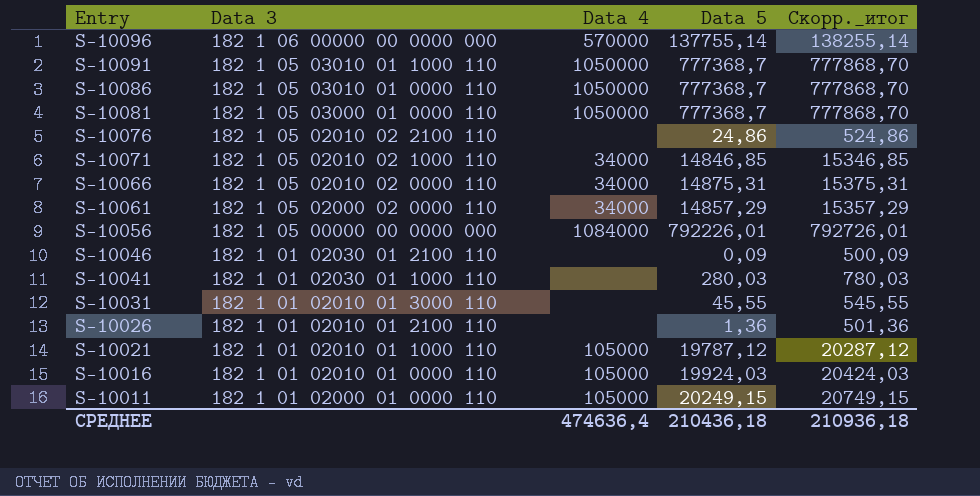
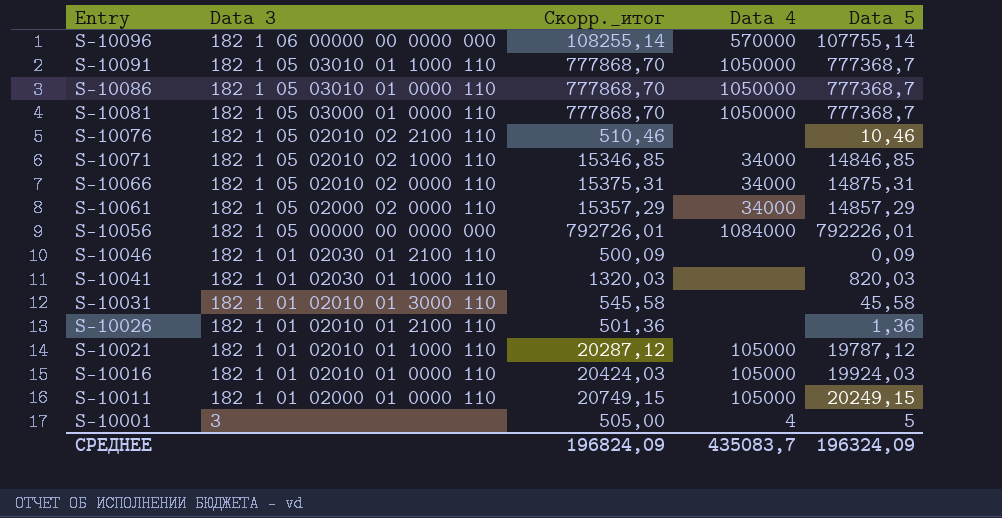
column Скорр._итог | position: 5 -> 3
S-10096 | Скорр._итог: 138255,14 -> 108255,14
S-10096 | Data 5: 137755,14 -> 107755,14
S-10076 | Скорр._итог: 524,86 -> 510,46
S-10076 | Data 5: 24,86 -> 10,46
S-10041 | Скорр._итог: 780,03 -> 1320,03
S-10041 | Data 5: 280,03 -> 820,03
S-10031 | Скорр._итог: 545,55 -> 545,58
S-10031 | Data 5: 45,55 -> 45,58
row S-10001: none -> 3 | 505,00 | 4 | 5
СРЕДНЕЕ | Скорр._итог: 210936,18 -> 196824,09
СРЕДНЕЕ | Data 4: 474636,4 -> 435083,7
СРЕДНЕЕ | Data 5: 210436,18 -> 196324,09

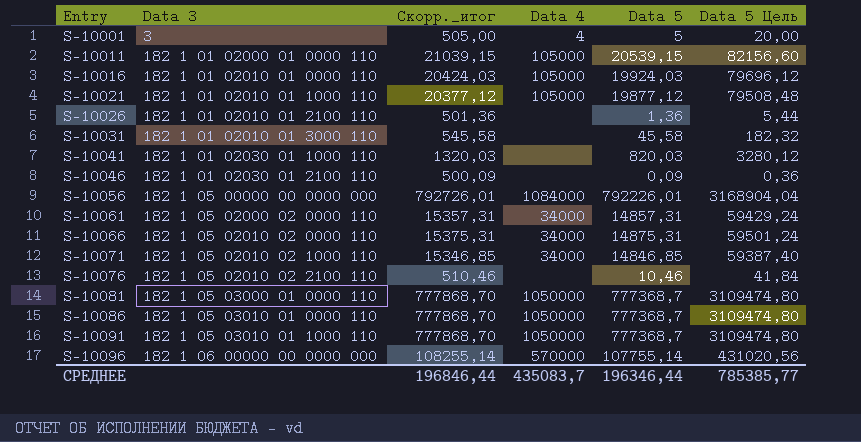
row order: Entry descending -> Entry ascending
column Data 5 Цель | formula: none -> [Data 5] * 4
S-10011 | Скорр._итог: 20749,15 -> 21039,15
S-10011 | Data 5: 20249,15 -> 20539,15
S-10021 | Скорр._итог: 20287,12 -> 20377,12
S-10021 | Data 5: 19787,12 -> 19877,12
S-10061 | Скорр._итог: 15357,29 -> 15357,31
S-10061 | Data 5: 14857,29 -> 14857,31
СРЕДНЕЕ | Скорр._итог: 196824,09 -> 196846,44
СРЕДНЕЕ | Data 5: 196324,09 -> 196346,44

